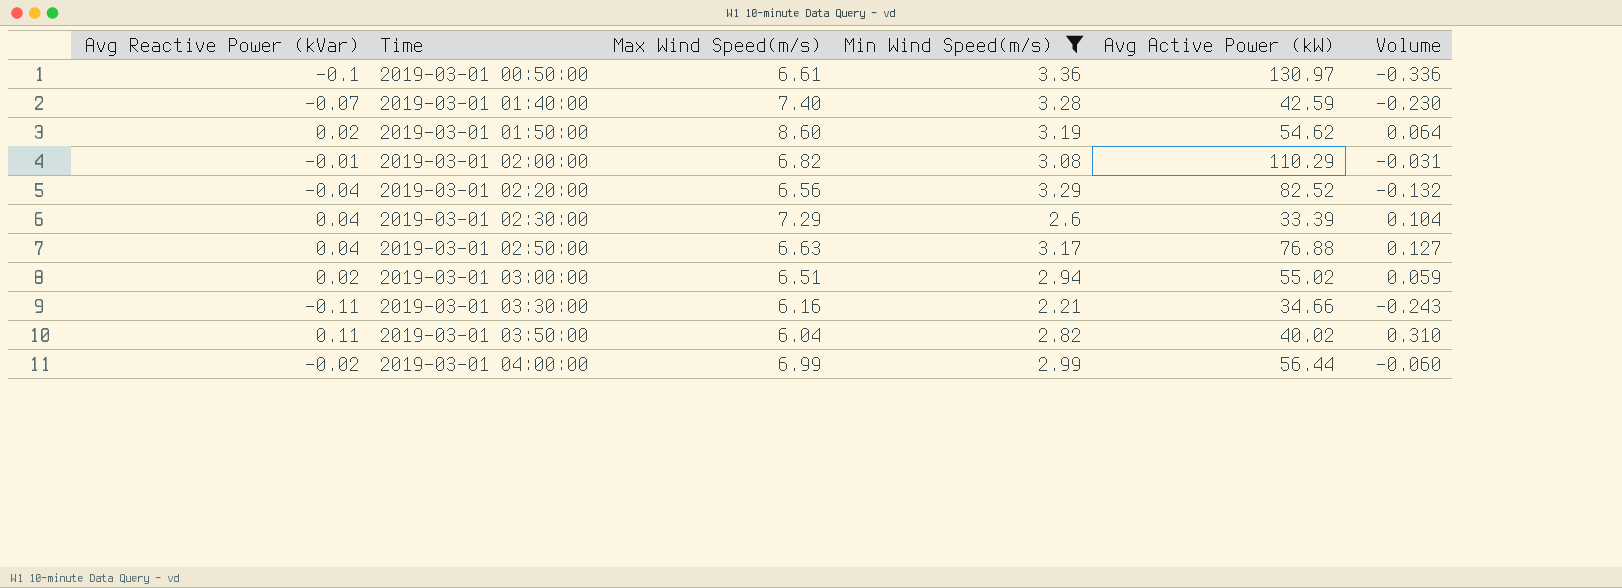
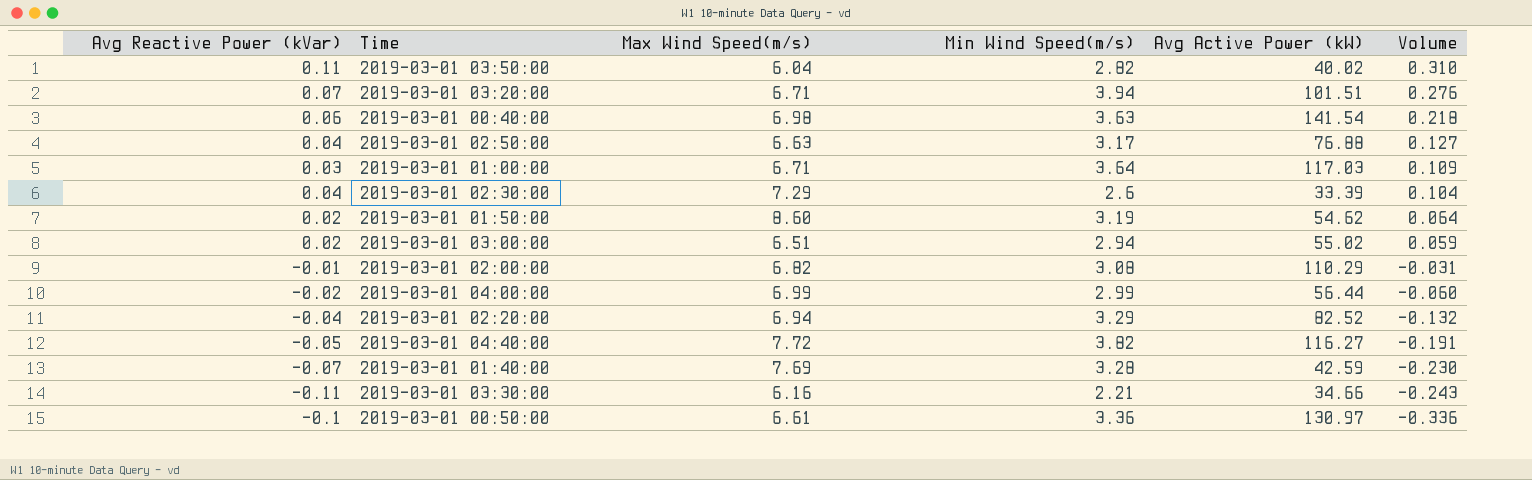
filter: Min Wind Speed(m/s) <= 3.36 -> none
row order: Time ascending -> Volume descending
2019-03-01 02:20:00 | Max Wind Speed(m/s): 6.56 -> 6.94
2019-03-01 01:40:00 | Max Wind Speed(m/s): 7.40 -> 7.69

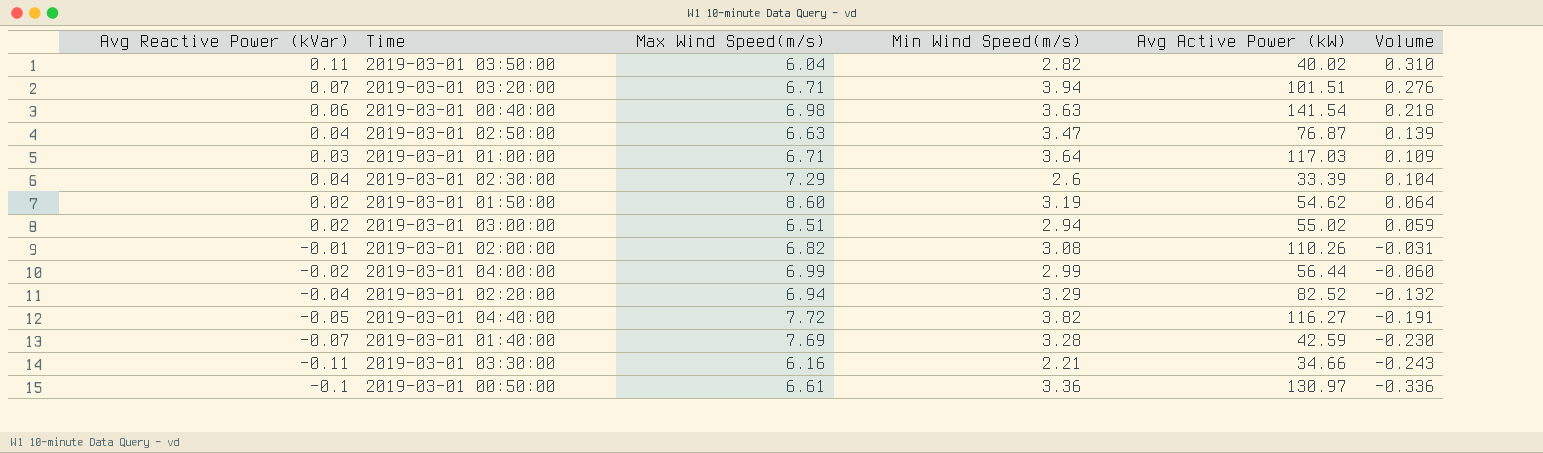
2019-03-01 02:50:00 | Min Wind Speed(m/s): 3.17 -> 3.47
2019-03-01 02:50:00 | Avg Active Power (kW): 76.88 -> 76.87
2019-03-01 02:50:00 | Volume: 0.127 -> 0.139
2019-03-01 02:00:00 | Avg Active Power (kW): 110.29 -> 110.26

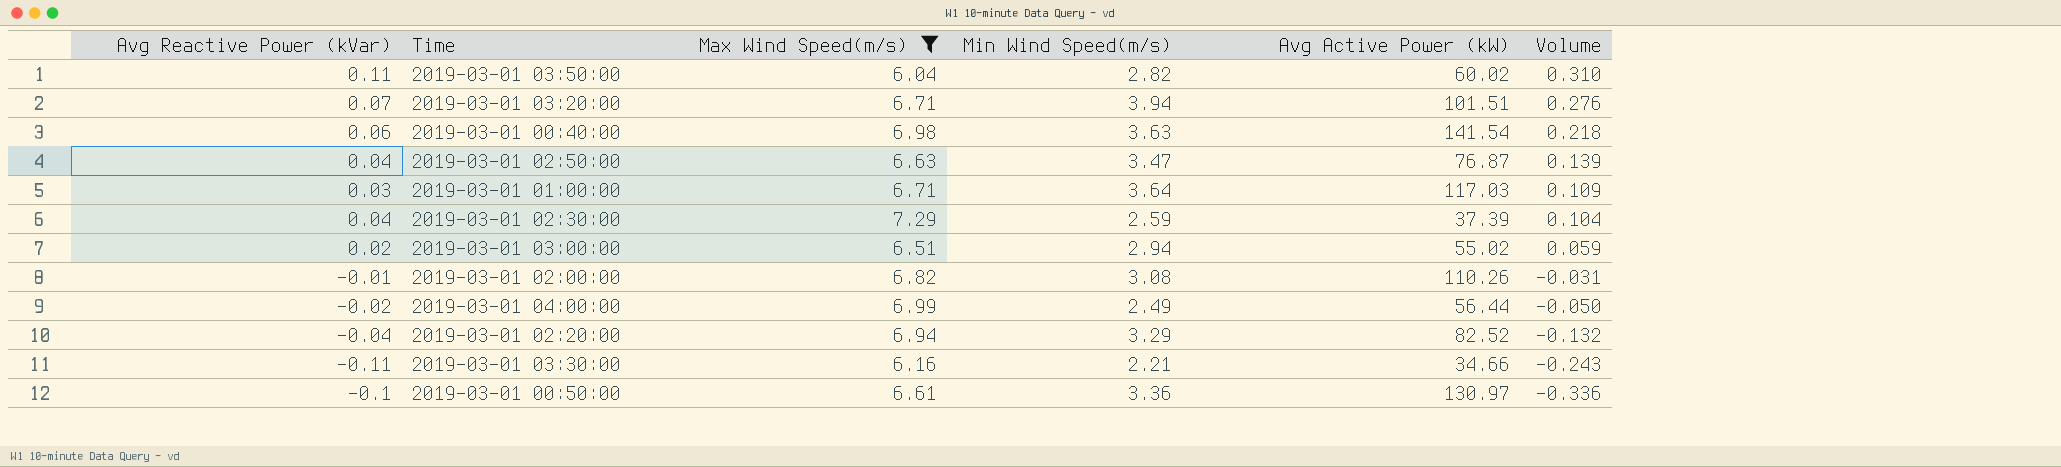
filter: none -> Max Wind Speed(m/s) <= 7.29
2019-03-01 03:50:00 | Avg Active Power (kW): 40.02 -> 60.02
2019-03-01 02:30:00 | Min Wind Speed(m/s): 2.6 -> 2.59
2019-03-01 02:30:00 | Avg Active Power (kW): 33.39 -> 37.39
2019-03-01 04:00:00 | Min Wind Speed(m/s): 2.99 -> 2.49
2019-03-01 04:00:00 | Volume: -0.060 -> -0.050

